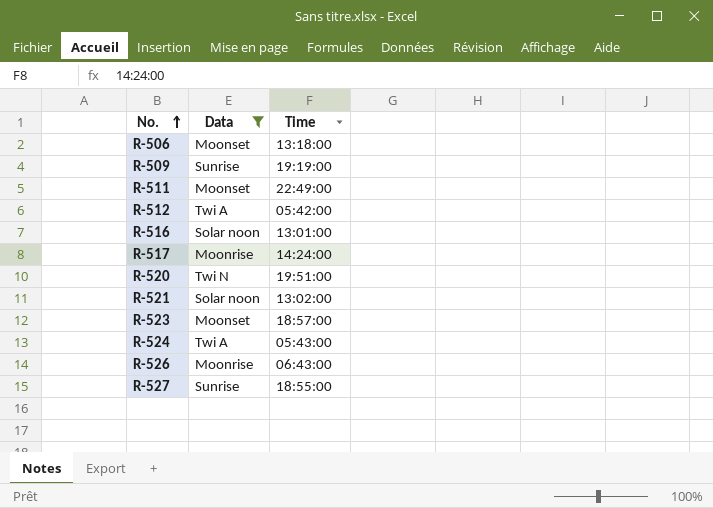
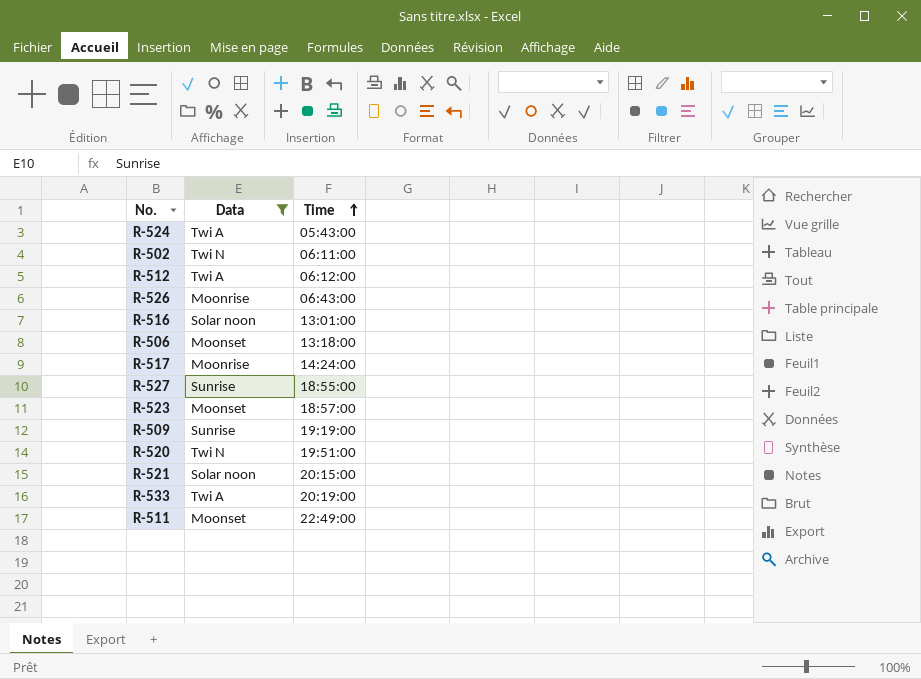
row order: No. ascending -> Time ascending
row R-502: none -> Twi N | 06:11:00
R-512 | Time: 05:42:00 -> 06:12:00
R-521 | Time: 13:02:00 -> 20:15:00
row R-533: none -> Twi A | 20:19:00

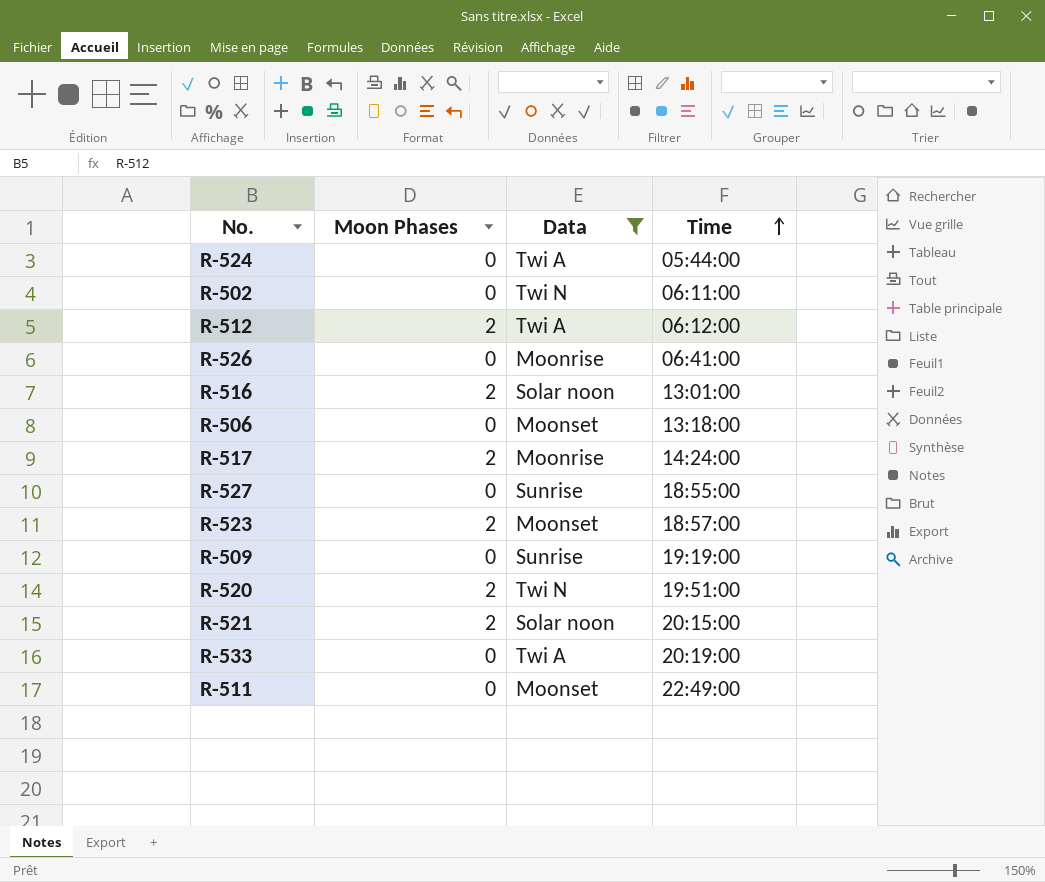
column Moon Phases | position: none -> 2
R-524 | Time: 05:43:00 -> 05:44:00
R-526 | Time: 06:43:00 -> 06:41:00

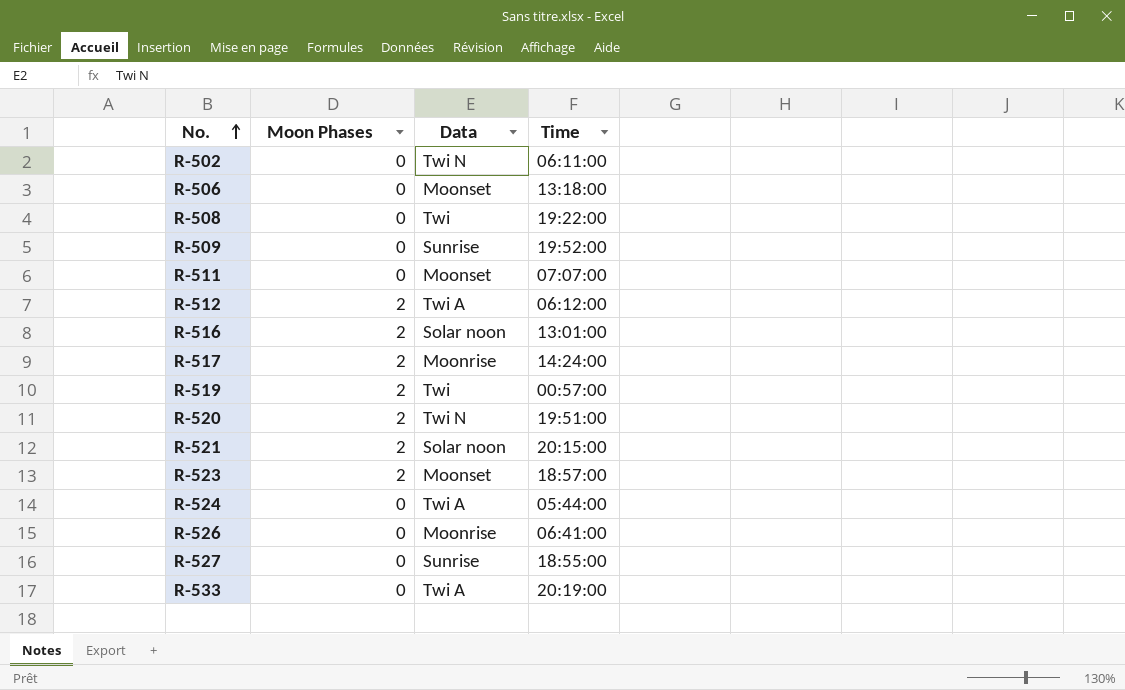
filter: Data != Twi -> none
row order: Time ascending -> No. ascending
R-509 | Time: 19:19:00 -> 19:52:00
R-511 | Time: 22:49:00 -> 07:07:00

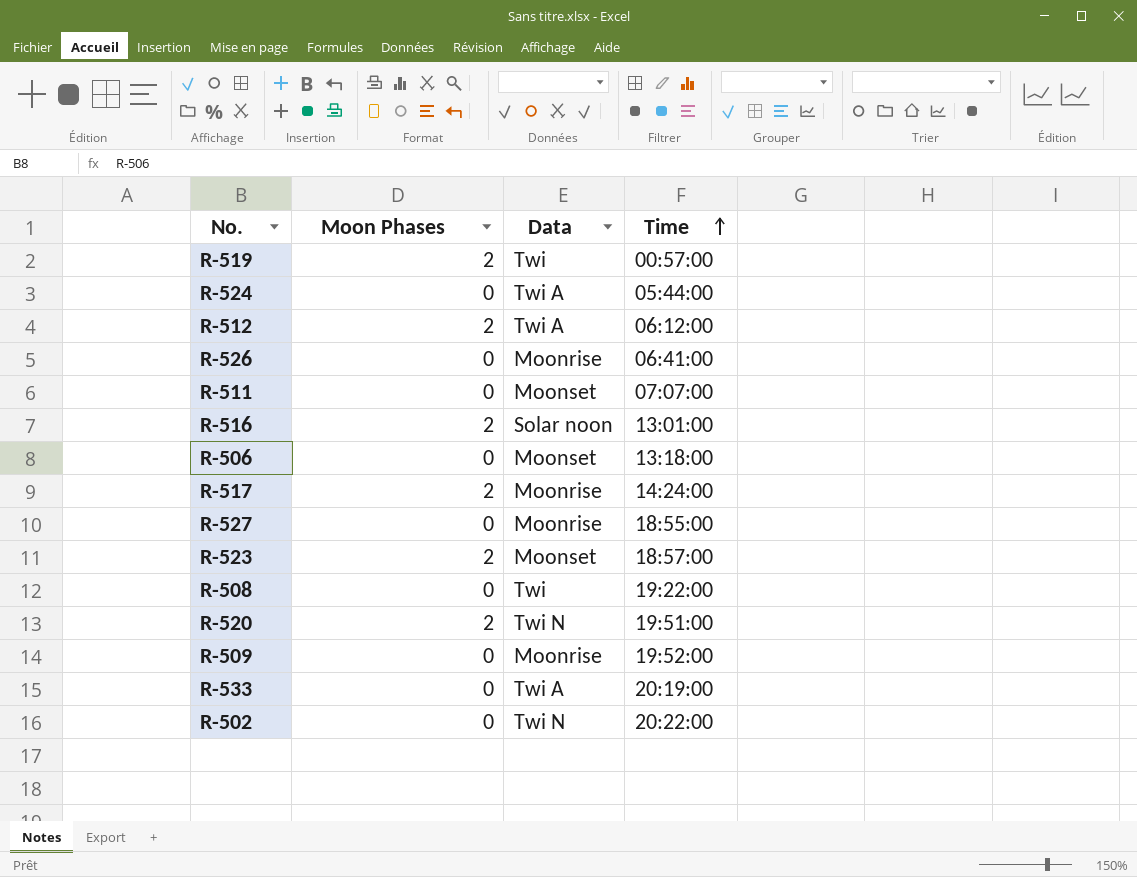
row order: No. ascending -> Time ascending
row R-521: 2 | Solar noon | 20:15:00 -> none
R-527 | Data: Sunrise -> Moonrise
R-509 | Data: Sunrise -> Moonrise
R-502 | Time: 06:11:00 -> 20:22:00

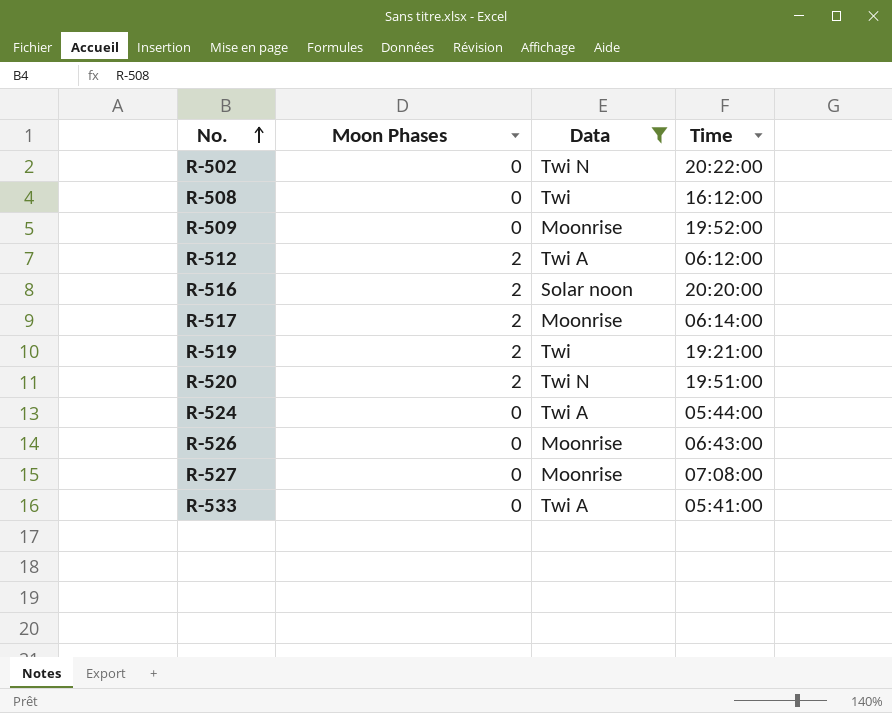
filter: none -> Data != Moonset
row order: Time ascending -> No. ascending
R-508 | Time: 19:22:00 -> 16:12:00
R-516 | Time: 13:01:00 -> 20:20:00
R-517 | Time: 14:24:00 -> 06:14:00
R-519 | Time: 00:57:00 -> 19:21:00
R-526 | Time: 06:41:00 -> 06:43:00
R-527 | Time: 18:55:00 -> 07:08:00
R-533 | Time: 20:19:00 -> 05:41:00

